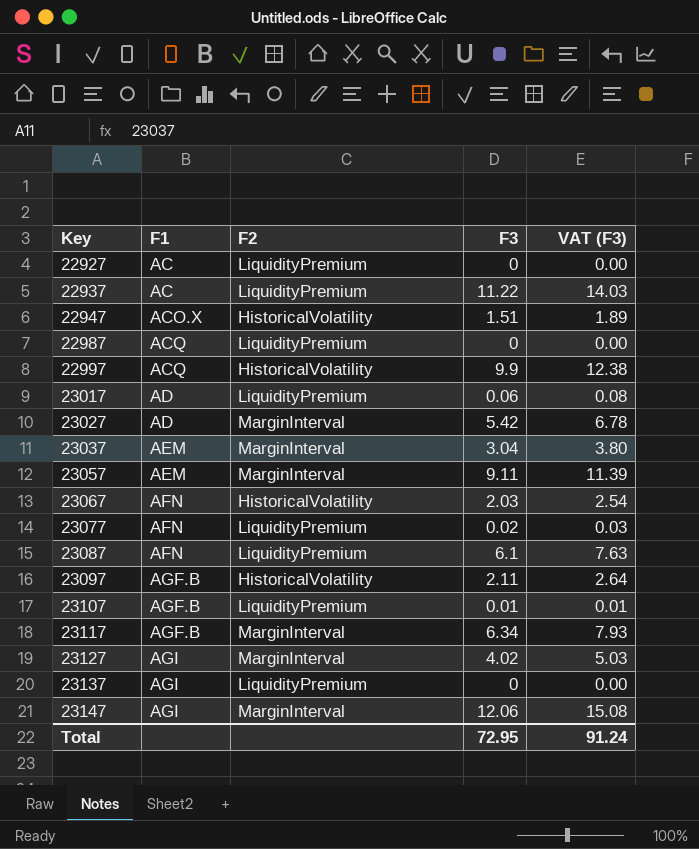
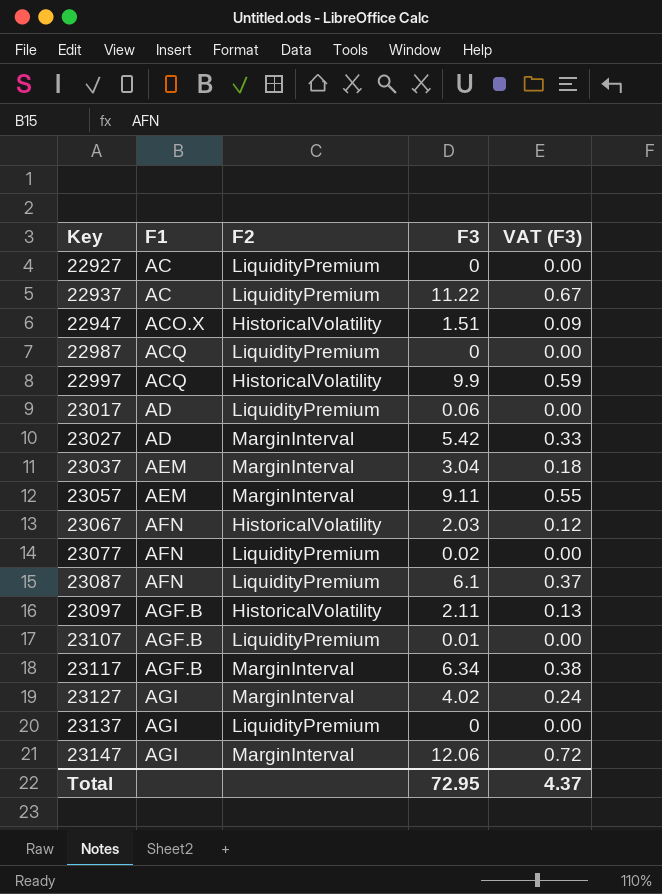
column VAT (F3) | formula: [F3] * 1.25 -> [F3] * 0.06
Total | VAT (F3): 91.24 -> 4.37

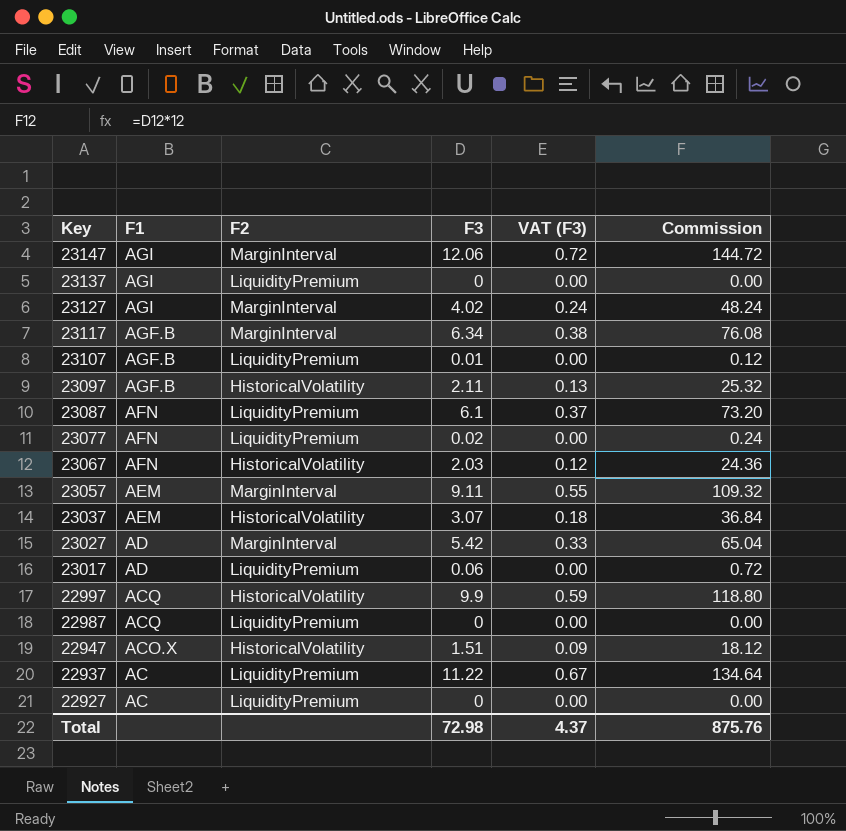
row order: Key ascending -> Key descending
column Commission | formula: none -> [F3] * 12
23037 | F2: MarginInterval -> HistoricalVolatility
23037 | F3: 3.04 -> 3.07
Total | F3: 72.95 -> 72.98

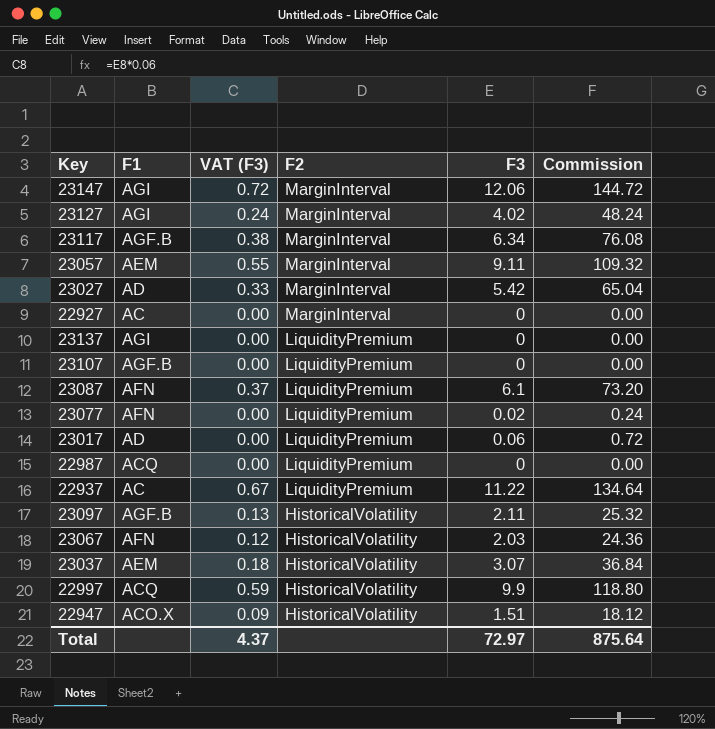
row order: Key descending -> F2 descending
column VAT (F3) | position: 5 -> 3
22927 | F2: LiquidityPremium -> MarginInterval
23107 | F3: 0.01 -> 0
23107 | Commission: 0.12 -> 0.00
Total | F3: 72.98 -> 72.97
Total | Commission: 875.76 -> 875.64

